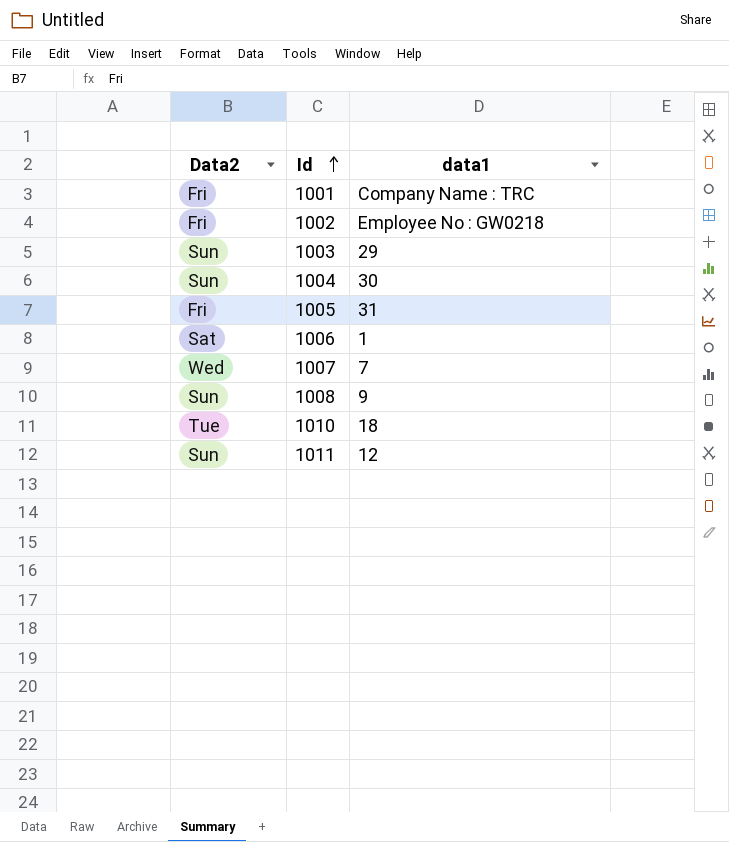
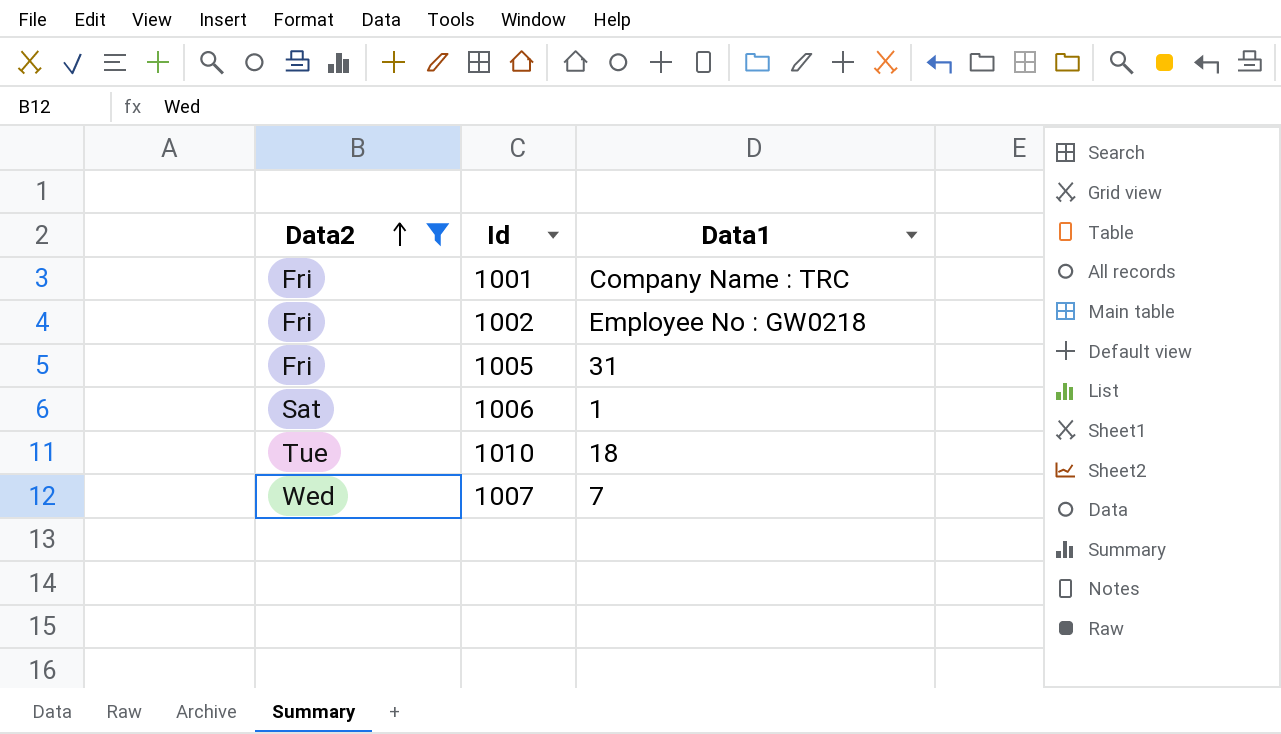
filter: none -> Data2 != Sun
row order: Id ascending -> Data2 ascending
column name: data1 -> Data1

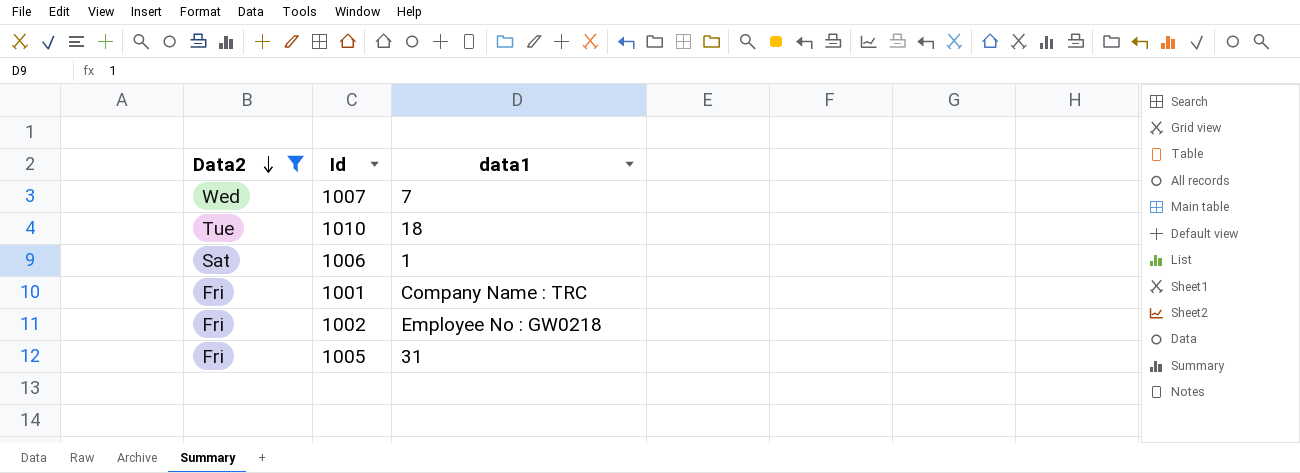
row order: Data2 ascending -> Data2 descending
column name: Data1 -> data1

